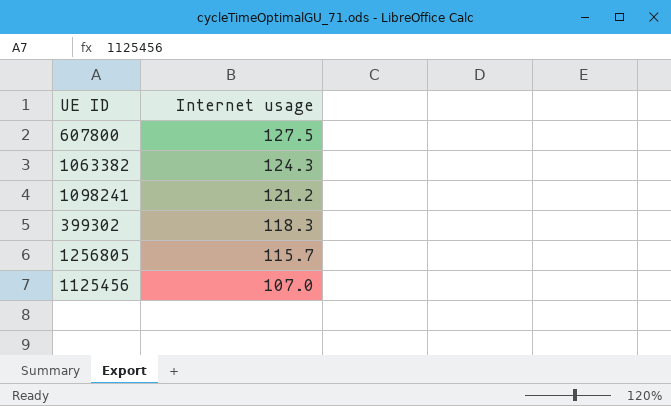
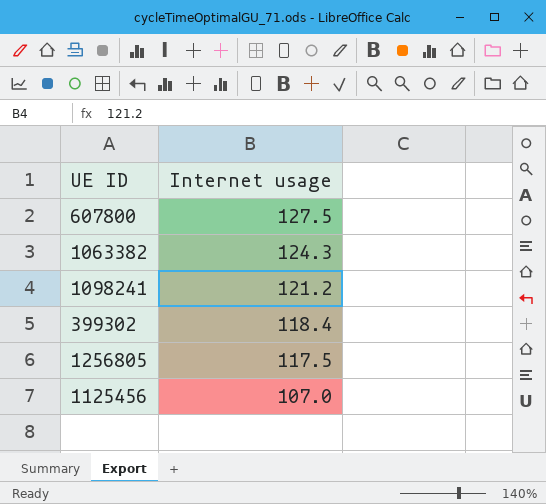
399302 | Internet usage: 118.3 -> 118.4
1256805 | Internet usage: 115.7 -> 117.5

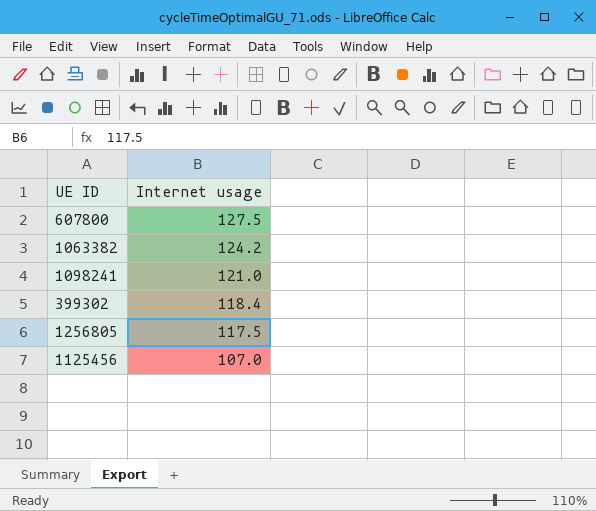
1063382 | Internet usage: 124.3 -> 124.2
1098241 | Internet usage: 121.2 -> 121.0

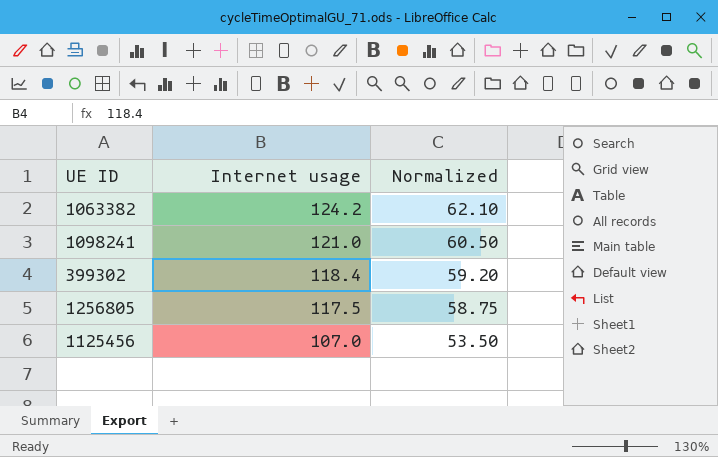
column Normalized | formula: none -> [Internet usage] * 0.5
row 607800: 127.5 -> none

